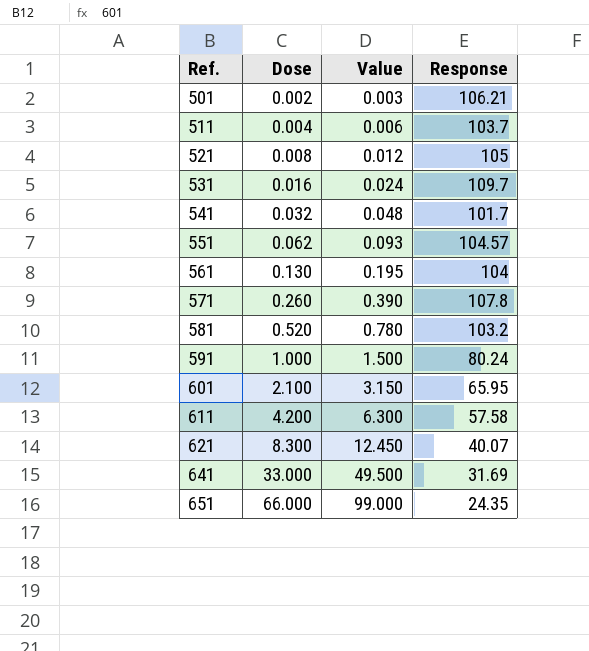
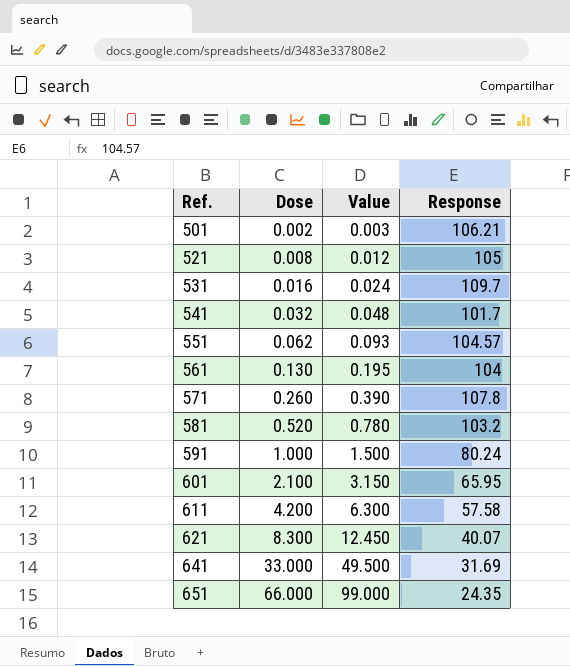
row 511: 0.004 | 0.006 | 103.7 -> none

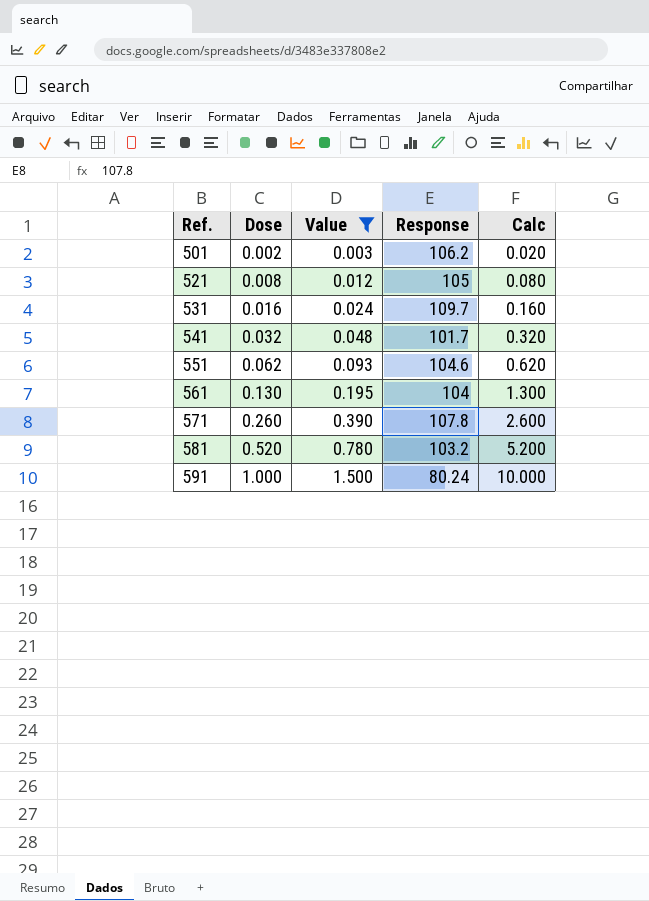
filter: none -> Value <= 1.500
column Calc | formula: none -> [Dose] * 10
501 | Response: 106.21 -> 106.2
551 | Response: 104.57 -> 104.6

